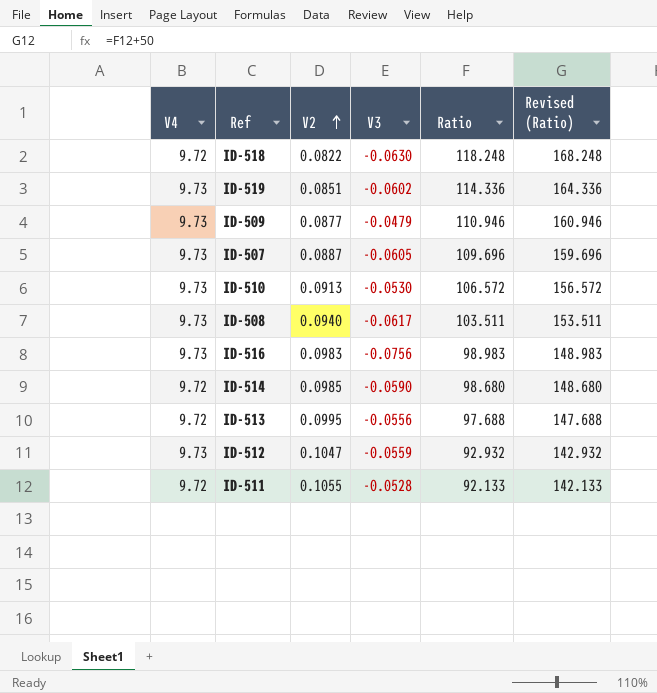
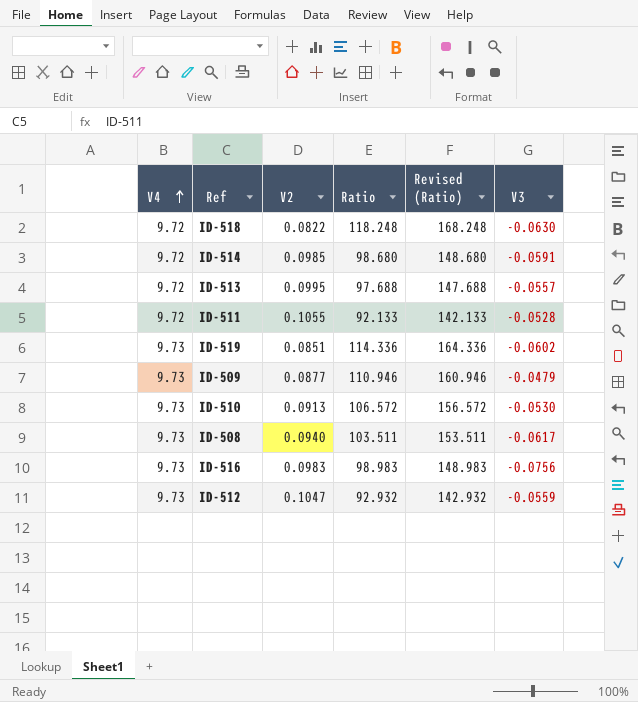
row order: V2 ascending -> V4 ascending
column V3 | position: 4 -> 6
row ID-507: 9.73 | 0.0887 | -0.0605 | 109.696 | 159.696 -> none
ID-514 | V3: -0.0590 -> -0.0591
ID-513 | V3: -0.0556 -> -0.0557

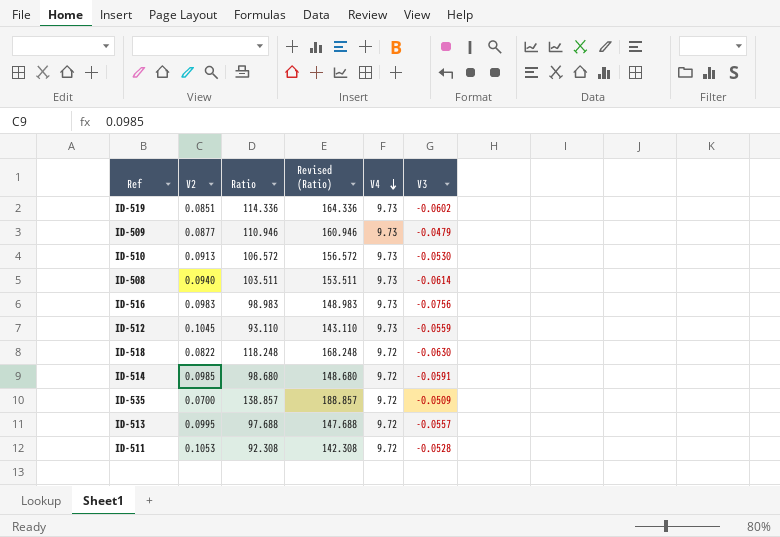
row order: V4 ascending -> V4 descending
column V4 | position: 1 -> 5
ID-508 | V3: -0.0617 -> -0.0614
ID-512 | V2: 0.1047 -> 0.1045
ID-512 | Ratio: 92.932 -> 93.110
ID-512 | Revised (Ratio): 142.932 -> 143.110
row ID-535: none -> 0.0700 | 138.857 | 188.857 | 9.72 | -0.0509
ID-511 | V2: 0.1055 -> 0.1053
ID-511 | Ratio: 92.133 -> 92.308
ID-511 | Revised (Ratio): 142.133 -> 142.308

